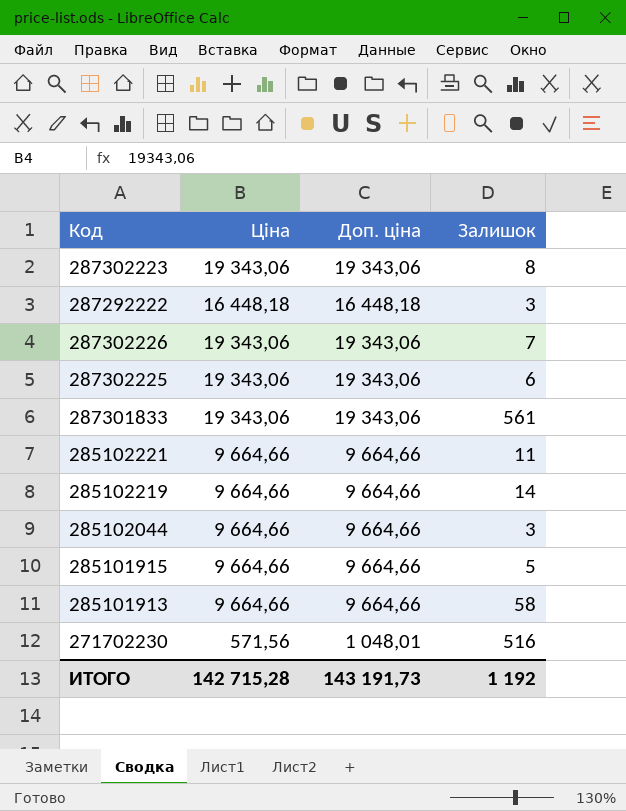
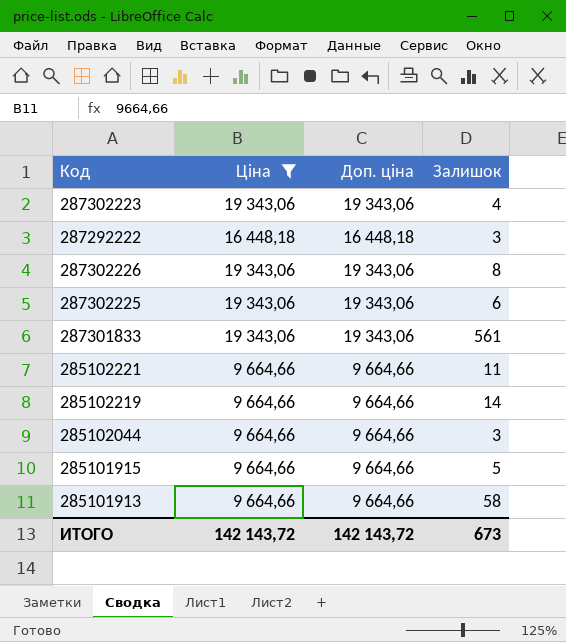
filter: none -> Ціна != 571,56
287302223 | Залишок: 8 -> 4
287302226 | Залишок: 7 -> 8
ИТОГО | Ціна: 142 715,28 -> 142 143,72
ИТОГО | Доп. ціна: 143 191,73 -> 142 143,72
ИТОГО | Залишок: 1 192 -> 673

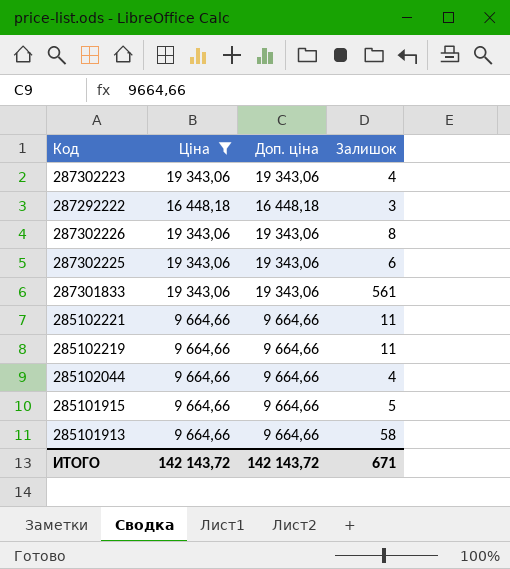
285102219 | Залишок: 14 -> 11
285102044 | Залишок: 3 -> 4
ИТОГО | Залишок: 673 -> 671

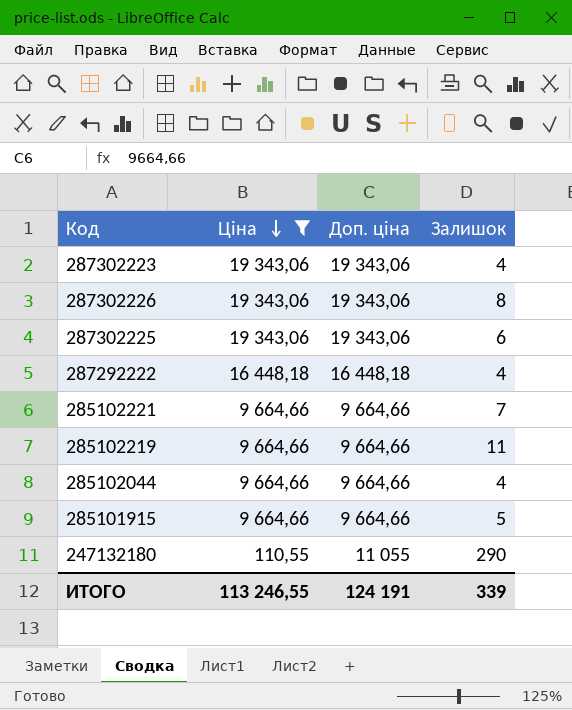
row order: none -> Ціна descending
row 287301833: 19 343,06 | 19 343,06 | 561 -> none
row 285101913: 9 664,66 | 9 664,66 | 58 -> none
287292222 | Залишок: 3 -> 4
285102221 | Залишок: 11 -> 7
row 247132180: none -> 110,55 | 11 055 | 290
ИТОГО | Ціна: 142 143,72 -> 113 246,55
ИТОГО | Доп. ціна: 142 143,72 -> 124 191
ИТОГО | Залишок: 671 -> 339

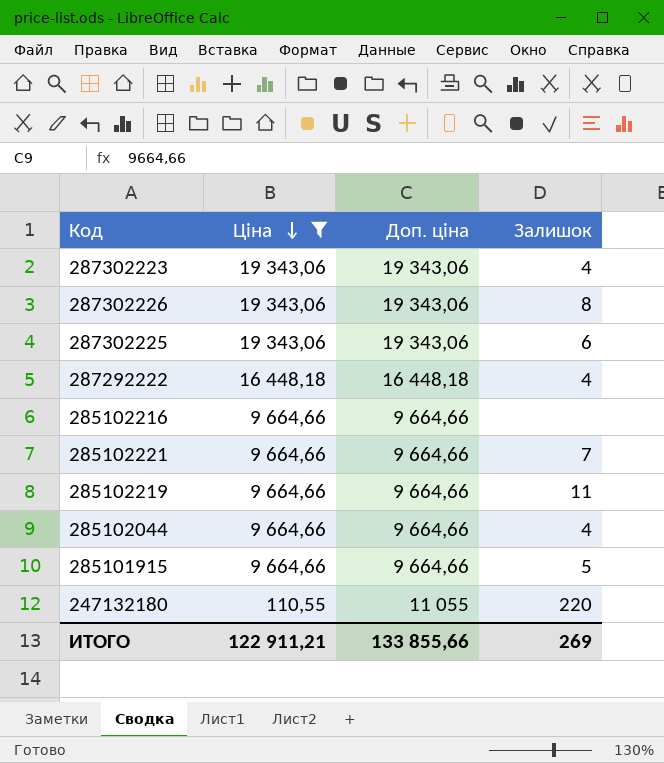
row 285102216: none -> 9 664,66 | 9 664,66 | none
247132180 | Залишок: 290 -> 220
ИТОГО | Ціна: 113 246,55 -> 122 911,21
ИТОГО | Доп. ціна: 124 191 -> 133 855,66
ИТОГО | Залишок: 339 -> 269

